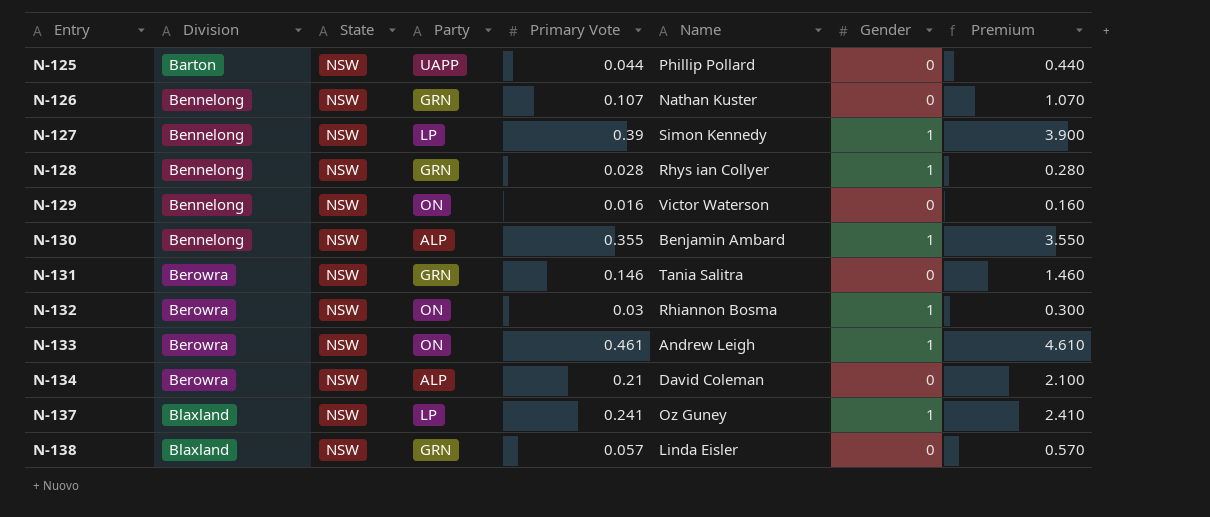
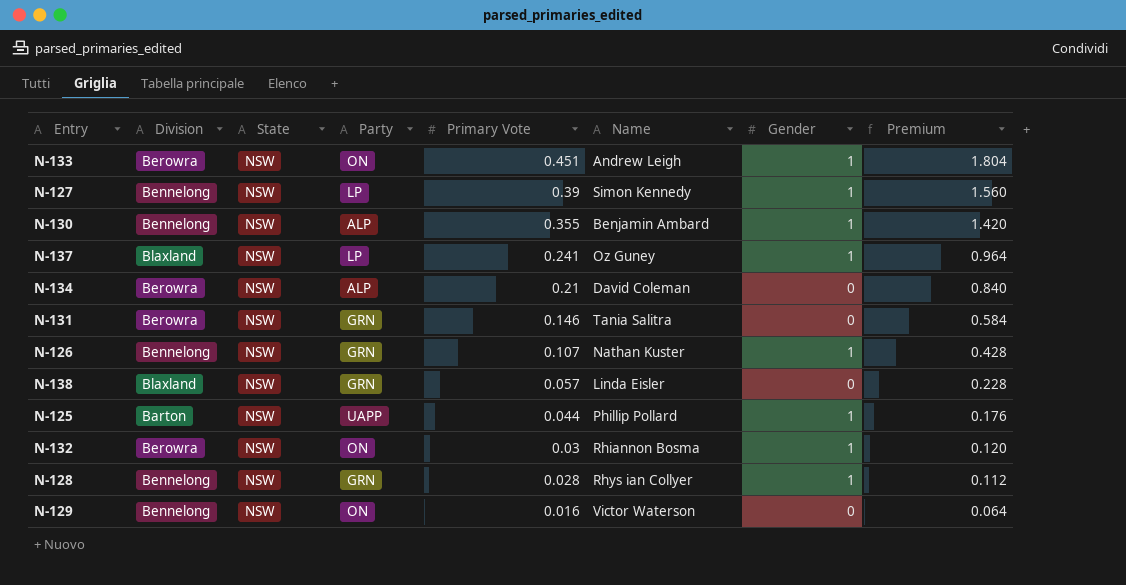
row order: Entry ascending -> Primary Vote descending
column Premium | formula: [Primary Vote] * 10 -> [Primary Vote] * 4
N-133 | Primary Vote: 0.461 -> 0.451
N-126 | Gender: 0 -> 1
N-125 | Gender: 0 -> 1

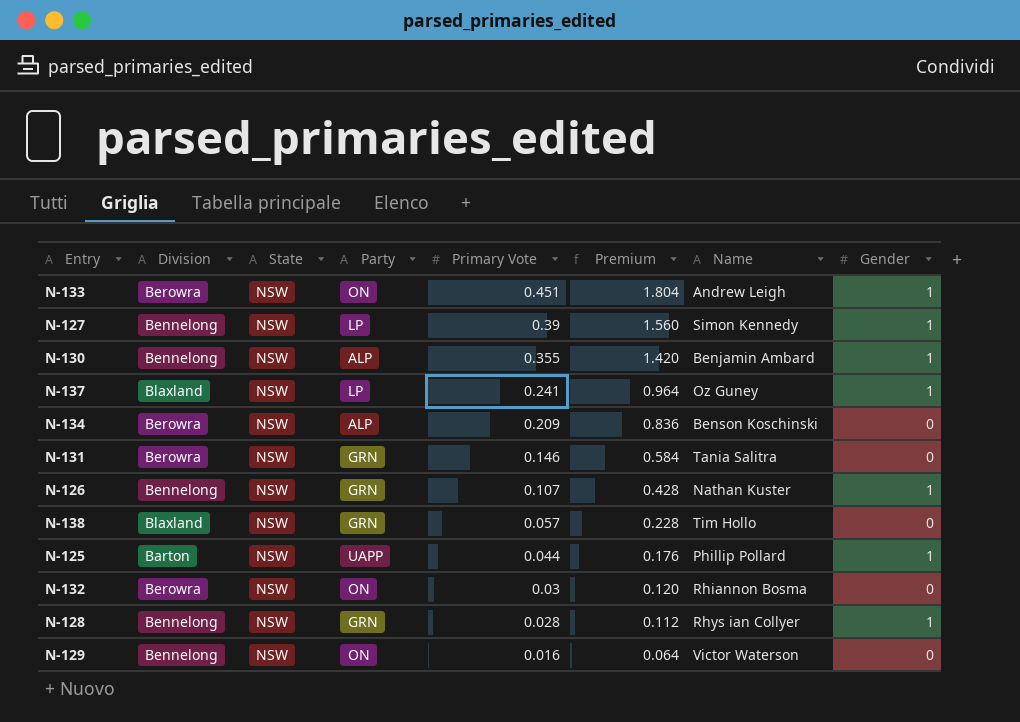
column Premium | position: 8 -> 6
N-134 | Primary Vote: 0.21 -> 0.209
N-134 | Premium: 0.840 -> 0.836
N-134 | Name: David Coleman -> Benson Koschinski
N-138 | Name: Linda Eisler -> Tim Hollo
N-132 | Gender: 1 -> 0

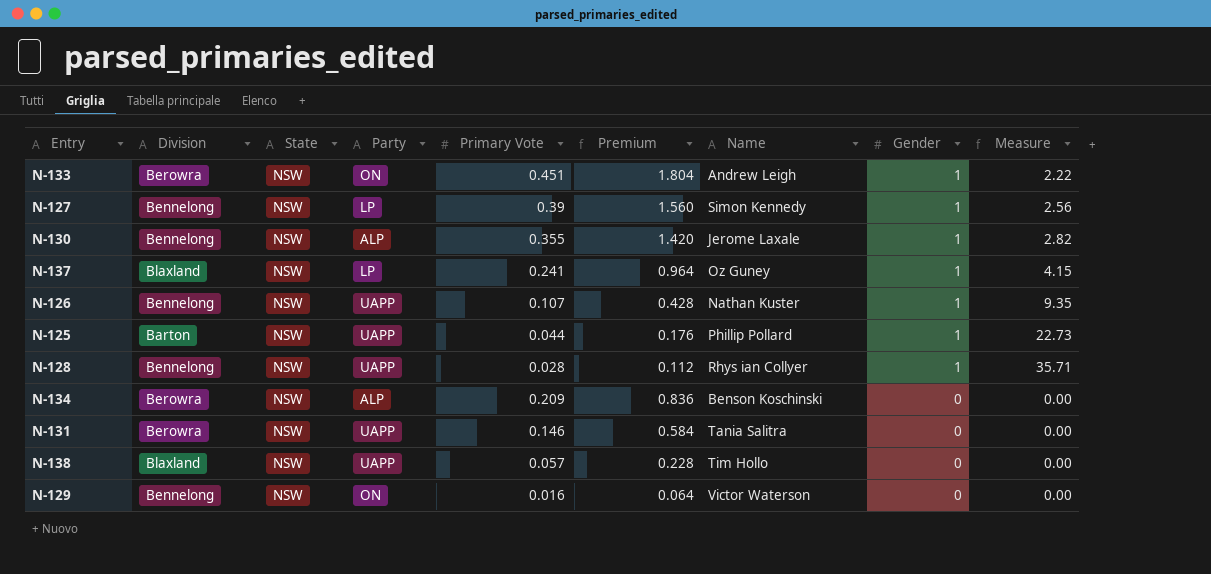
row order: Primary Vote descending -> Gender descending
column Measure | formula: none -> [Gender] / [Primary Vote]
row N-132: Berowra | NSW | ON | 0.03 | 0.120 | Rhiannon Bosma | 0 -> none
N-130 | Name: Benjamin Ambard -> Jerome Laxale
N-126 | Party: GRN -> UAPP
N-128 | Party: GRN -> UAPP
N-131 | Party: GRN -> UAPP
N-138 | Party: GRN -> UAPP

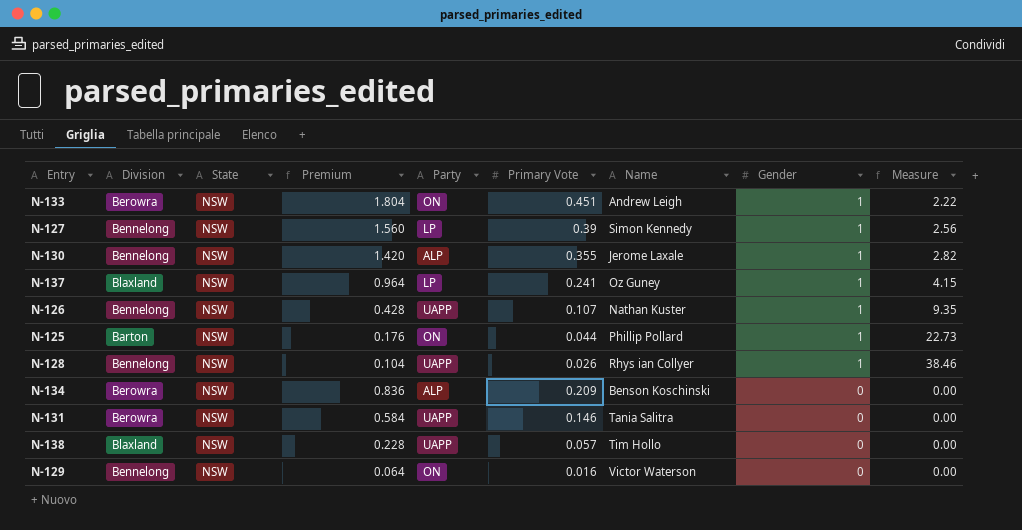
column Premium | position: 6 -> 4
N-125 | Party: UAPP -> ON
N-128 | Premium: 0.112 -> 0.104
N-128 | Primary Vote: 0.028 -> 0.026
N-128 | Measure: 35.71 -> 38.46

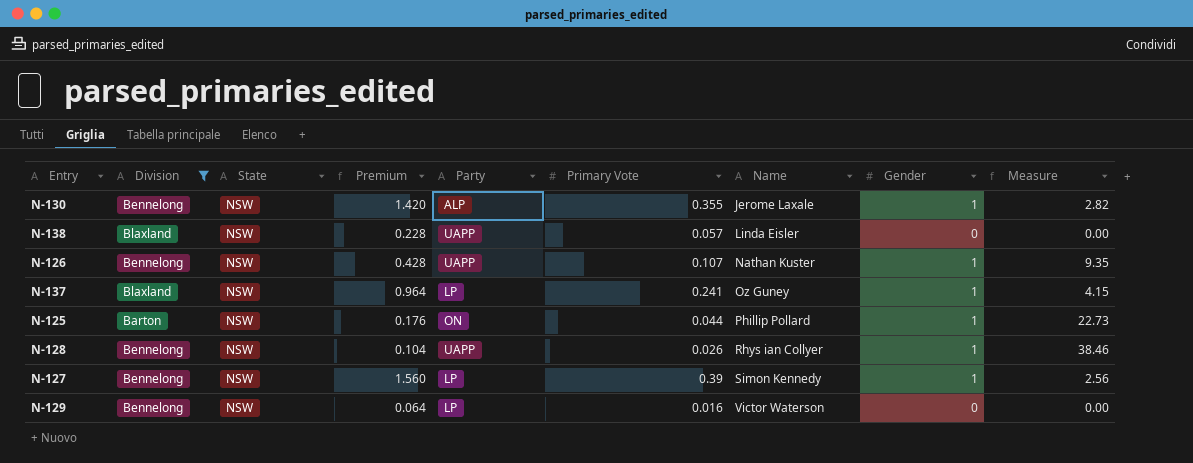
filter: none -> Division != Berowra
row order: Gender descending -> Name ascending
N-138 | Name: Tim Hollo -> Linda Eisler
N-129 | Party: ON -> LP

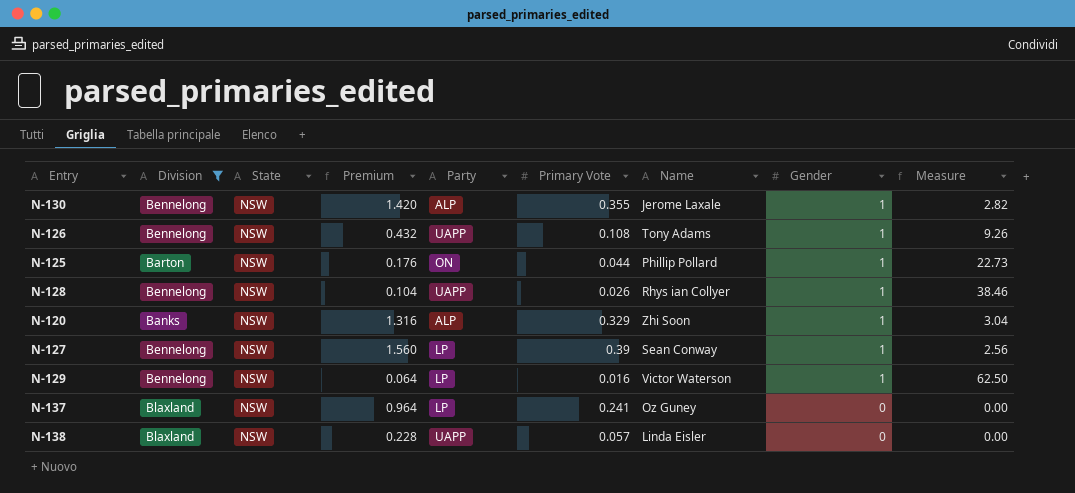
row order: Name ascending -> Gender descending
N-126 | Premium: 0.428 -> 0.432
N-126 | Primary Vote: 0.107 -> 0.108
N-126 | Name: Nathan Kuster -> Tony Adams
N-126 | Measure: 9.35 -> 9.26
row N-120: none -> Banks | NSW | 1.316 | ALP | 0.329 | Zhi Soon | 1 | 3.04
N-127 | Name: Simon Kennedy -> Sean Conway
N-129 | Gender: 0 -> 1
N-129 | Measure: 0.00 -> 62.50
N-137 | Gender: 1 -> 0
N-137 | Measure: 4.15 -> 0.00

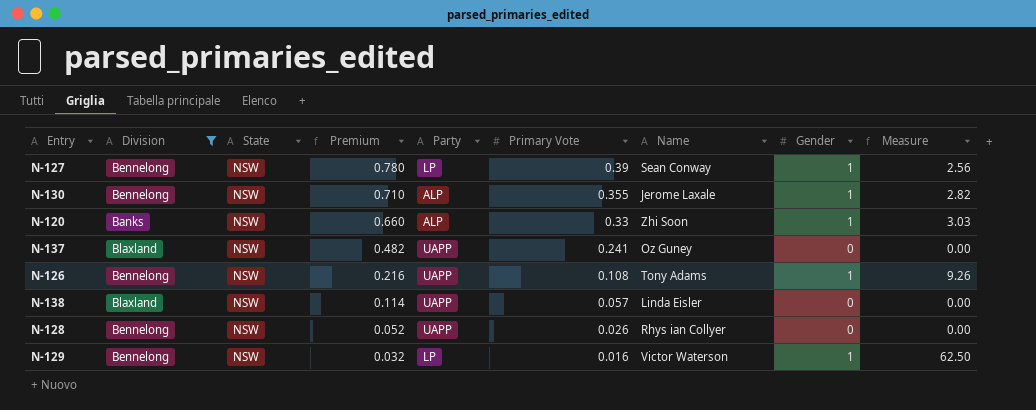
row order: Gender descending -> Premium descending
column Premium | formula: [Primary Vote] * 4 -> [Primary Vote] * 2
row N-125: Barton | NSW | 0.176 | ON | 0.044 | Phillip Pollard | 1 | 22.73 -> none
N-120 | Primary Vote: 0.329 -> 0.33
N-120 | Measure: 3.04 -> 3.03
N-137 | Party: LP -> UAPP
N-128 | Gender: 1 -> 0
N-128 | Measure: 38.46 -> 0.00

